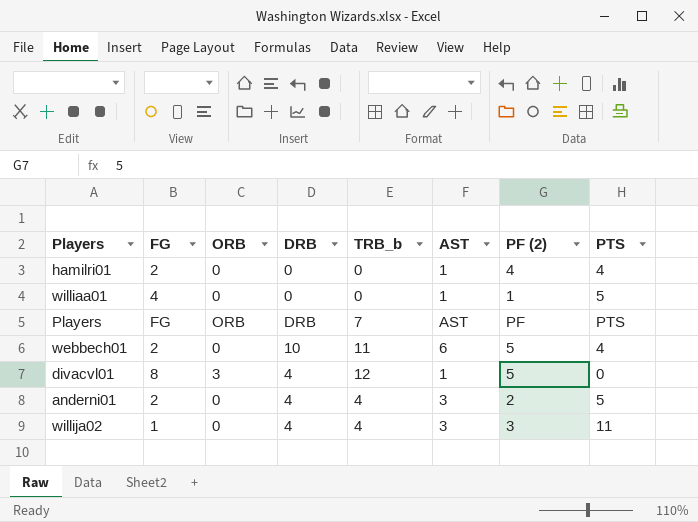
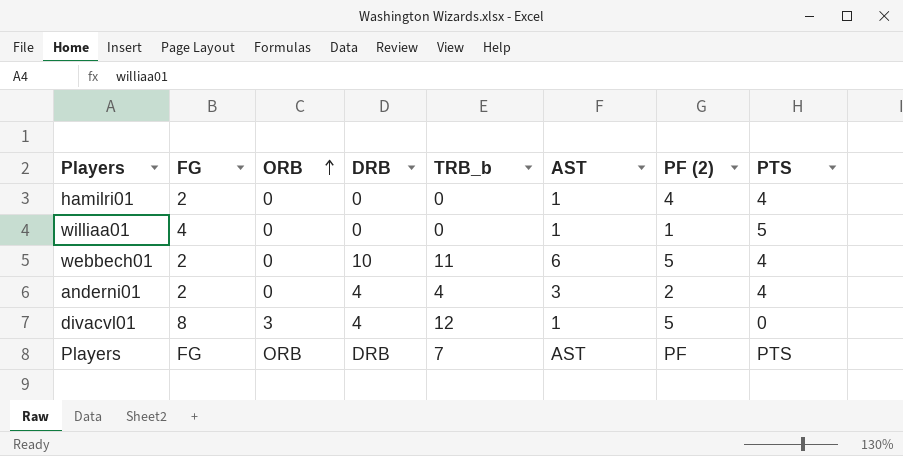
row order: none -> ORB ascending
row willija02: 1 | 0 | 4 | 4 | 3 | 3 | 11 -> none
anderni01 | PTS: 5 -> 4

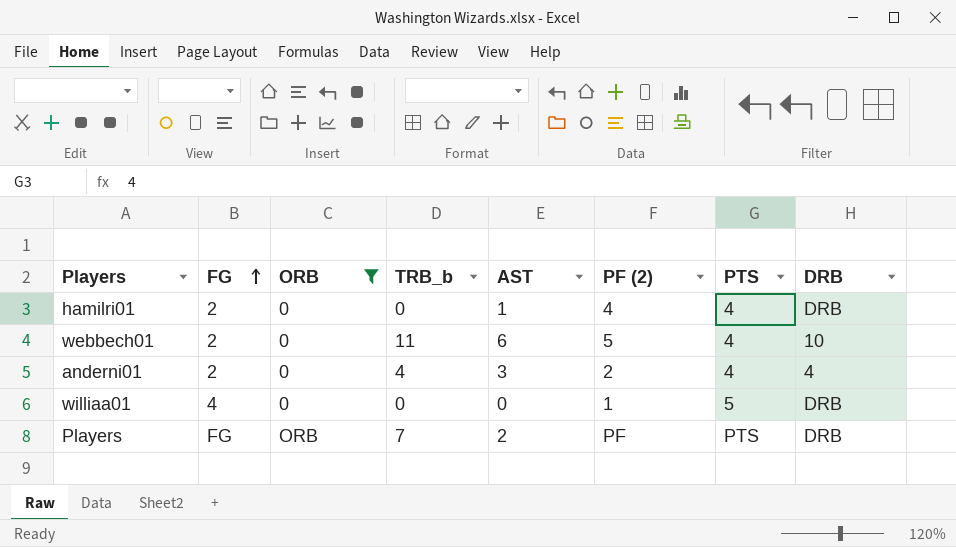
filter: none -> ORB != 3
row order: ORB ascending -> FG ascending
column DRB | position: 4 -> 8
hamilri01 | DRB: 0 -> DRB
williaa01 | AST: 1 -> 0
williaa01 | DRB: 0 -> DRB
Players | AST: AST -> 2

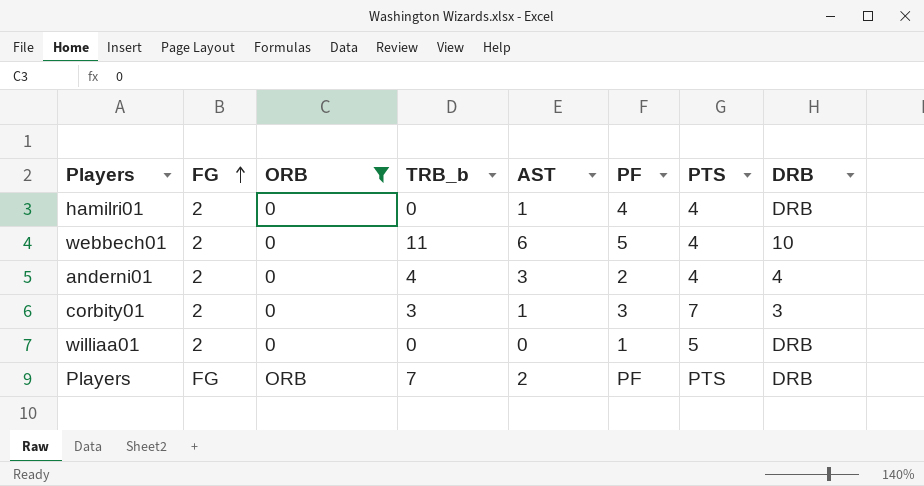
column name: PF (2) -> PF
row corbity01: none -> 2 | 0 | 3 | 1 | 3 | 7 | 3
williaa01 | FG: 4 -> 2

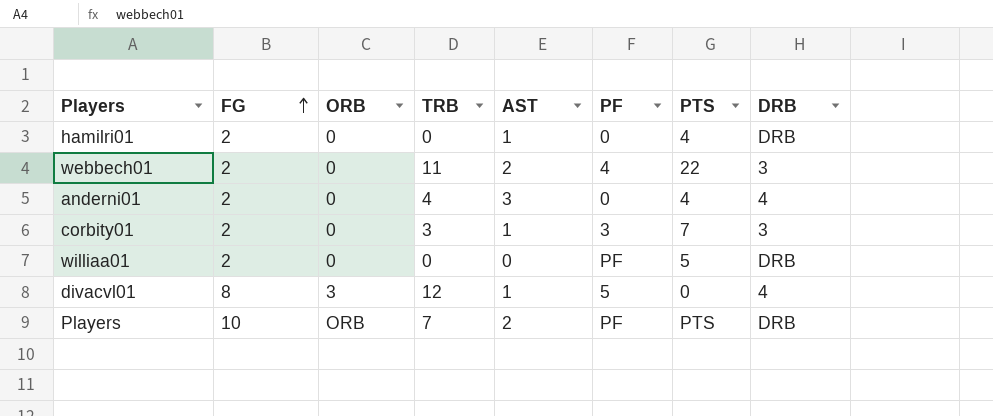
filter: ORB != 3 -> none
column name: TRB_b -> TRB
hamilri01 | PF: 4 -> 0
webbech01 | AST: 6 -> 2
webbech01 | PF: 5 -> 4
webbech01 | PTS: 4 -> 22
webbech01 | DRB: 10 -> 3
anderni01 | PF: 2 -> 0
williaa01 | PF: 1 -> PF
Players | FG: FG -> 10

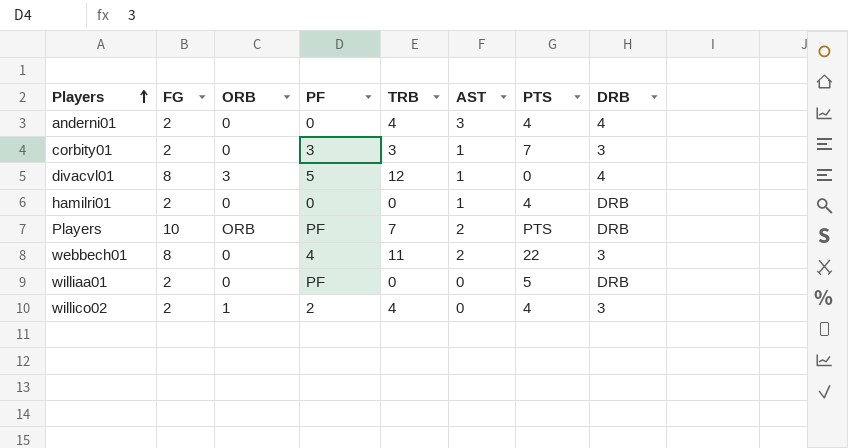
row order: FG ascending -> Players ascending
column PF | position: 6 -> 4
webbech01 | FG: 2 -> 8
row willico02: none -> 2 | 1 | 2 | 4 | 0 | 4 | 3

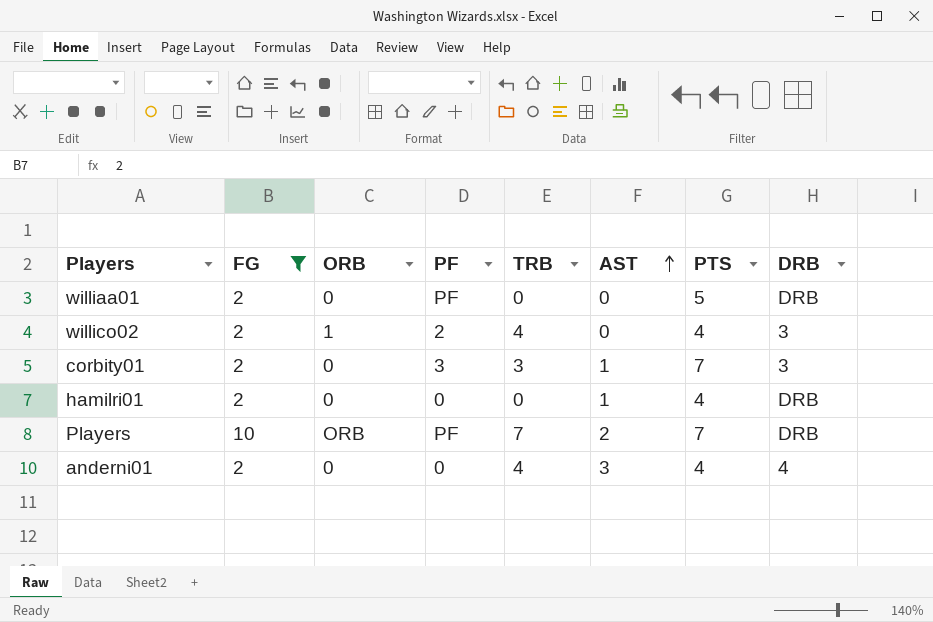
filter: none -> FG != 8
row order: Players ascending -> AST ascending
Players | PTS: PTS -> 7

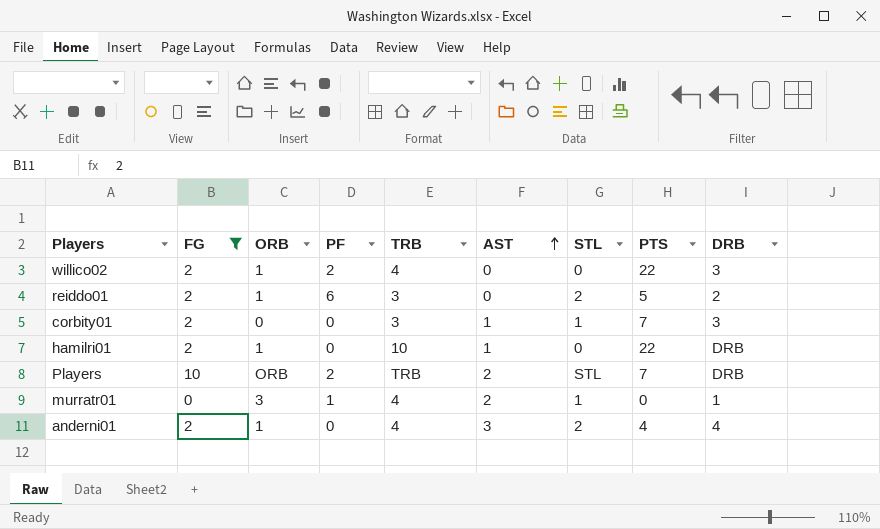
column STL | position: none -> 7
row williaa01: 2 | 0 | PF | 0 | 0 | 5 | DRB -> none
willico02 | PTS: 4 -> 22
row reiddo01: none -> 2 | 1 | 6 | 3 | 0 | 2 | 5 | 2
corbity01 | PF: 3 -> 0
hamilri01 | ORB: 0 -> 1
hamilri01 | TRB: 0 -> 10
hamilri01 | PTS: 4 -> 22
Players | PF: PF -> 2
Players | TRB: 7 -> TRB
row murratr01: none -> 0 | 3 | 1 | 4 | 2 | 1 | 0 | 1
anderni01 | ORB: 0 -> 1

